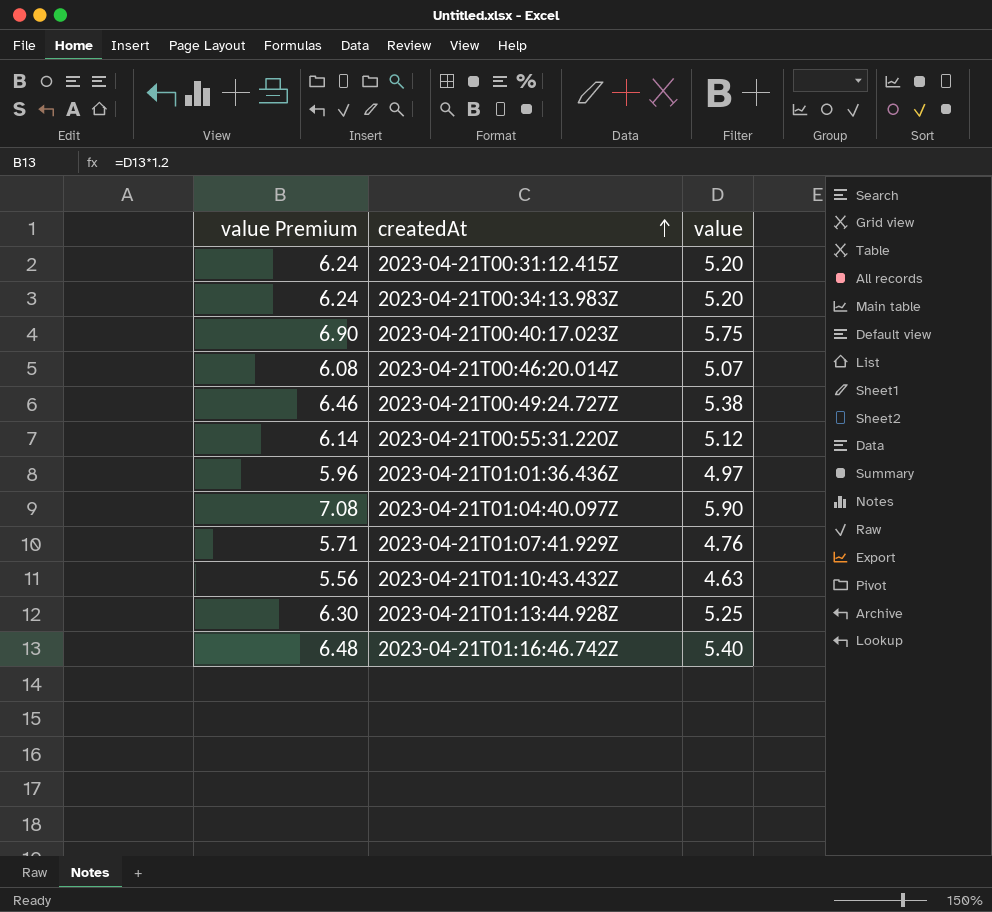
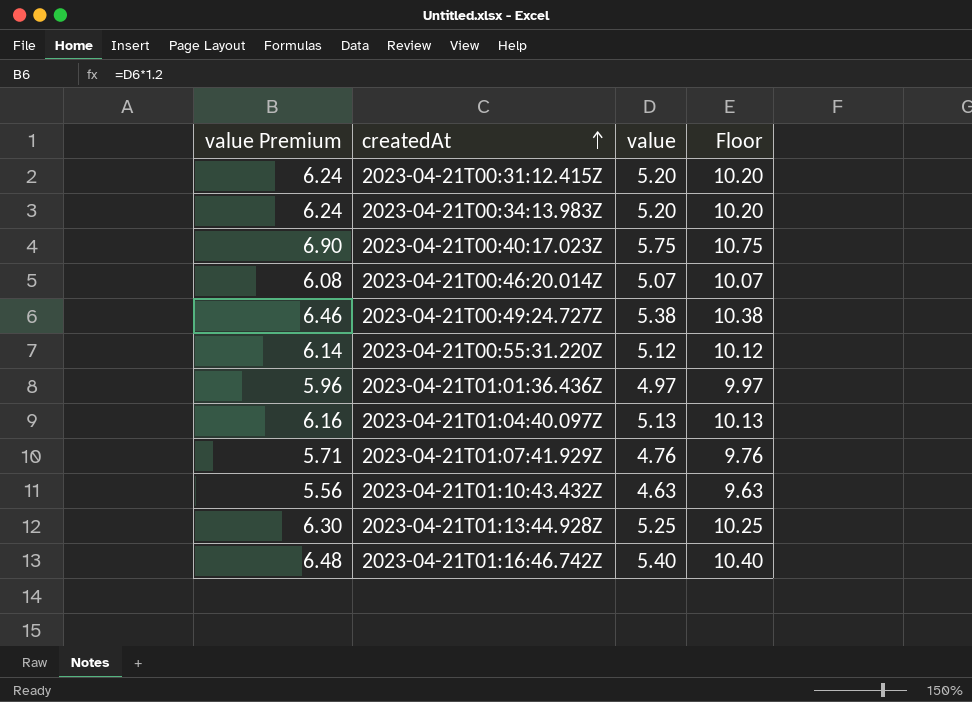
column Floor | formula: none -> [value] + 5
2023-04-21T01:04:40.097Z | value Premium: 7.08 -> 6.16
2023-04-21T01:04:40.097Z | value: 5.90 -> 5.13

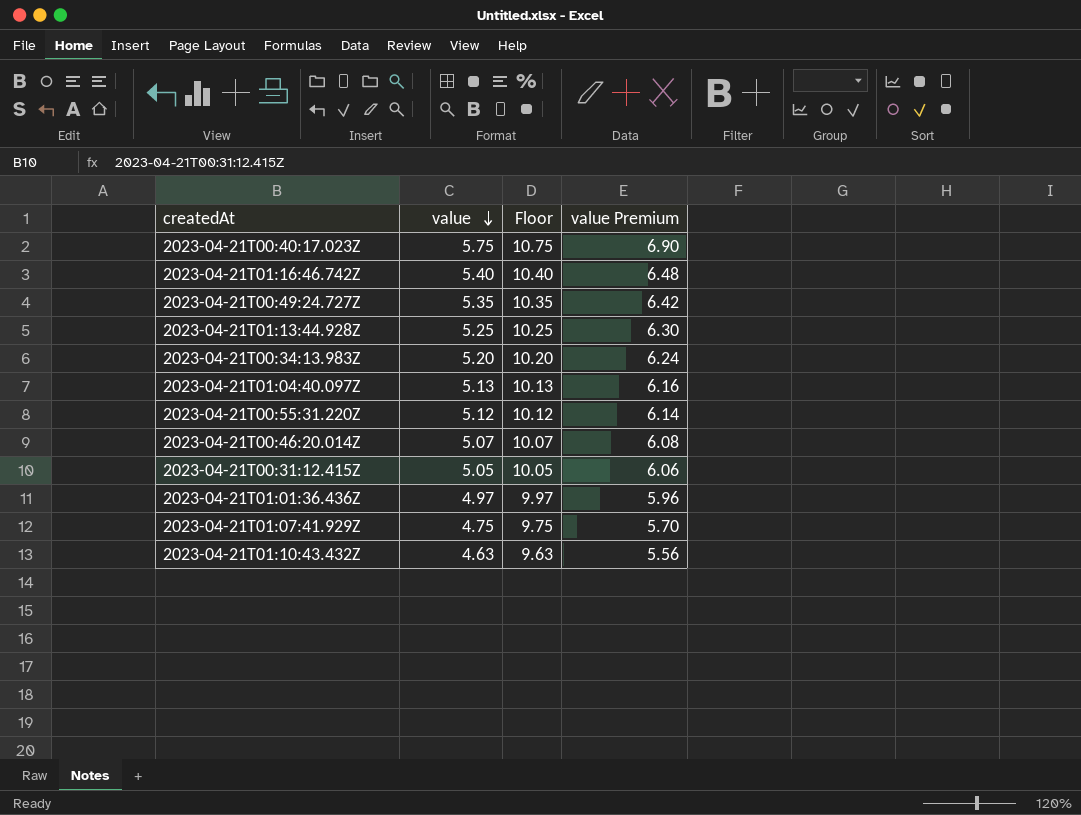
row order: createdAt ascending -> value descending
column value Premium | position: 1 -> 4
2023-04-21T00:49:24.727Z | value: 5.38 -> 5.35
2023-04-21T00:49:24.727Z | Floor: 10.38 -> 10.35
2023-04-21T00:49:24.727Z | value Premium: 6.46 -> 6.42
2023-04-21T00:31:12.415Z | value: 5.20 -> 5.05
2023-04-21T00:31:12.415Z | Floor: 10.20 -> 10.05
2023-04-21T00:31:12.415Z | value Premium: 6.24 -> 6.06
2023-04-21T01:07:41.929Z | value: 4.76 -> 4.75
2023-04-21T01:07:41.929Z | Floor: 9.76 -> 9.75
2023-04-21T01:07:41.929Z | value Premium: 5.71 -> 5.70

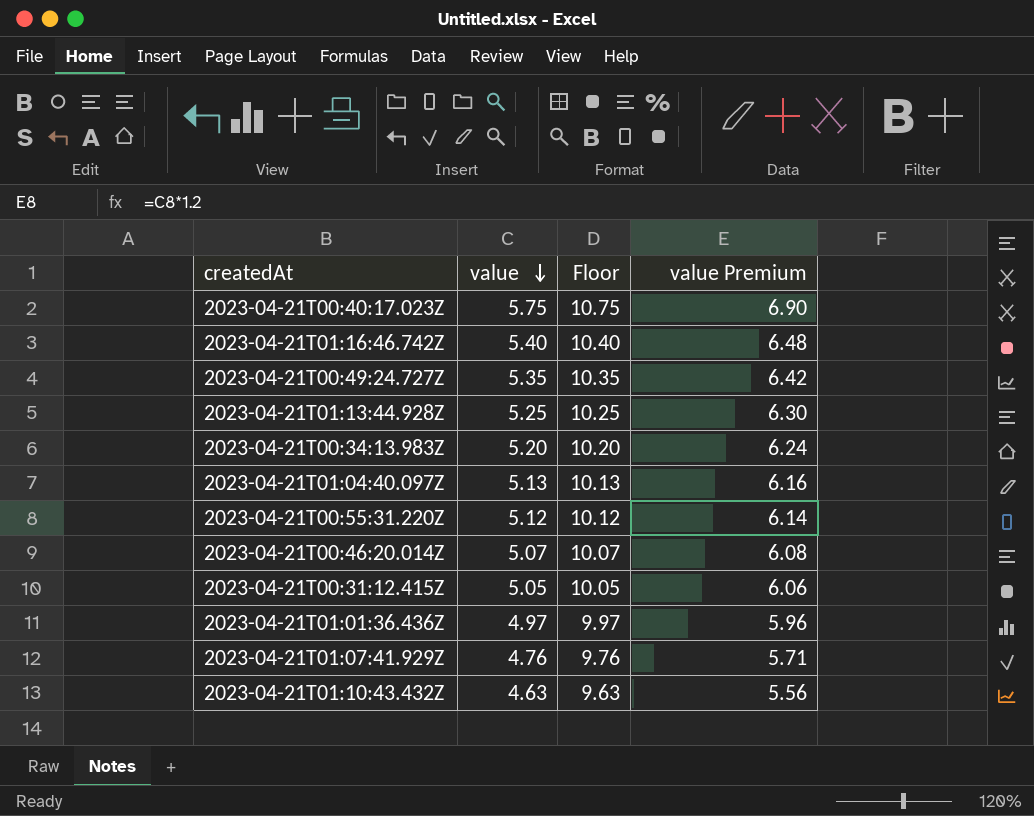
2023-04-21T01:07:41.929Z | value: 4.75 -> 4.76
2023-04-21T01:07:41.929Z | Floor: 9.75 -> 9.76
2023-04-21T01:07:41.929Z | value Premium: 5.70 -> 5.71

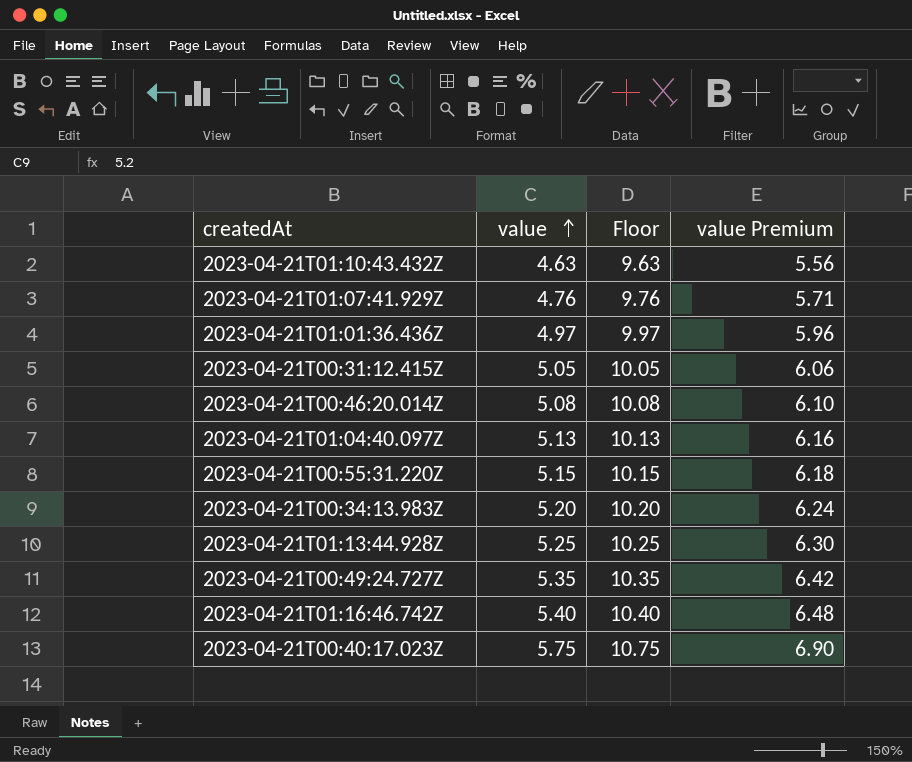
row order: value descending -> value ascending
2023-04-21T00:46:20.014Z | value: 5.07 -> 5.08
2023-04-21T00:46:20.014Z | Floor: 10.07 -> 10.08
2023-04-21T00:46:20.014Z | value Premium: 6.08 -> 6.10
2023-04-21T00:55:31.220Z | value: 5.12 -> 5.15
2023-04-21T00:55:31.220Z | Floor: 10.12 -> 10.15
2023-04-21T00:55:31.220Z | value Premium: 6.14 -> 6.18

